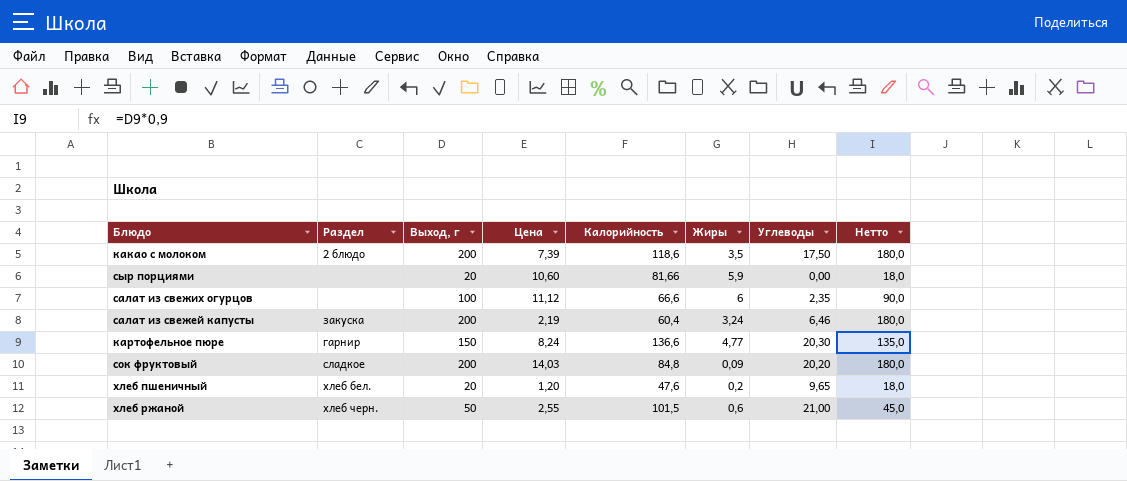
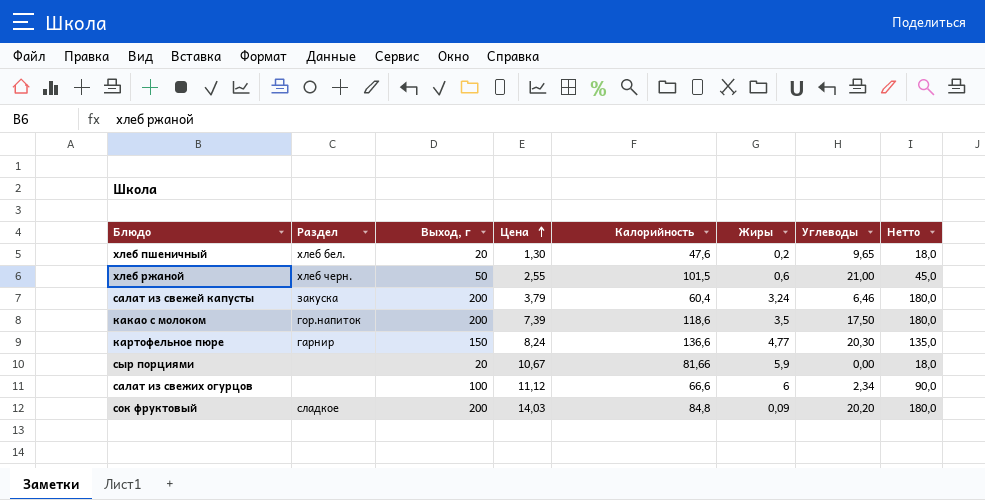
row order: none -> Цена ascending
хлеб пшеничный | Цена: 1,20 -> 1,30
салат из свежей капусты | Цена: 2,19 -> 3,79
какао с молоком | Раздел: 2 блюдо -> гор.напиток
сыр порциями | Цена: 10,60 -> 10,67
салат из свежих огурцов | Углеводы: 2,35 -> 2,34

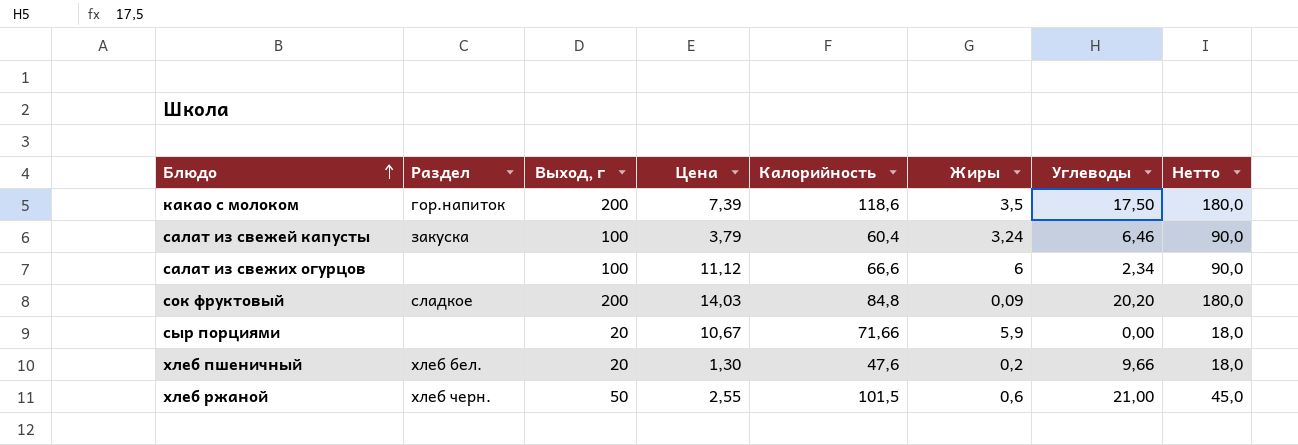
row order: Цена ascending -> Блюдо ascending
row картофельное пюре: гарнир | 150 | 8,24 | 136,6 | 4,77 | 20,30 | 135,0 -> none
салат из свежей капусты | Выход, г: 200 -> 100
салат из свежей капусты | Нетто: 180,0 -> 90,0
сыр порциями | Калорийность: 81,66 -> 71,66
хлеб пшеничный | Углеводы: 9,65 -> 9,66

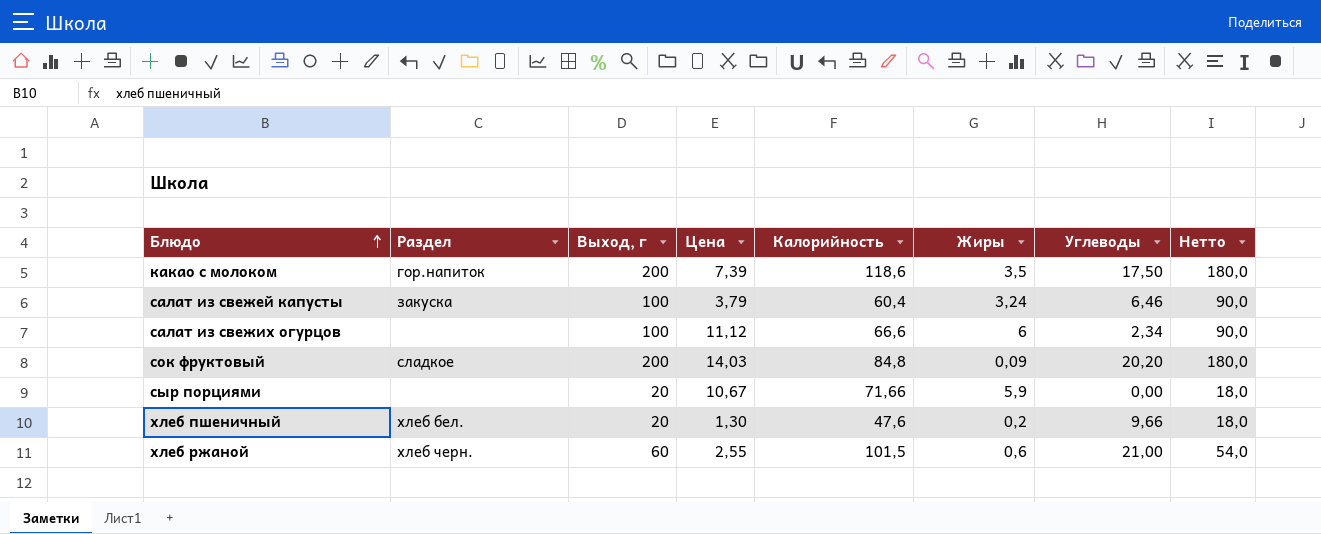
хлеб ржаной | Выход, г: 50 -> 60
хлеб ржаной | Нетто: 45,0 -> 54,0

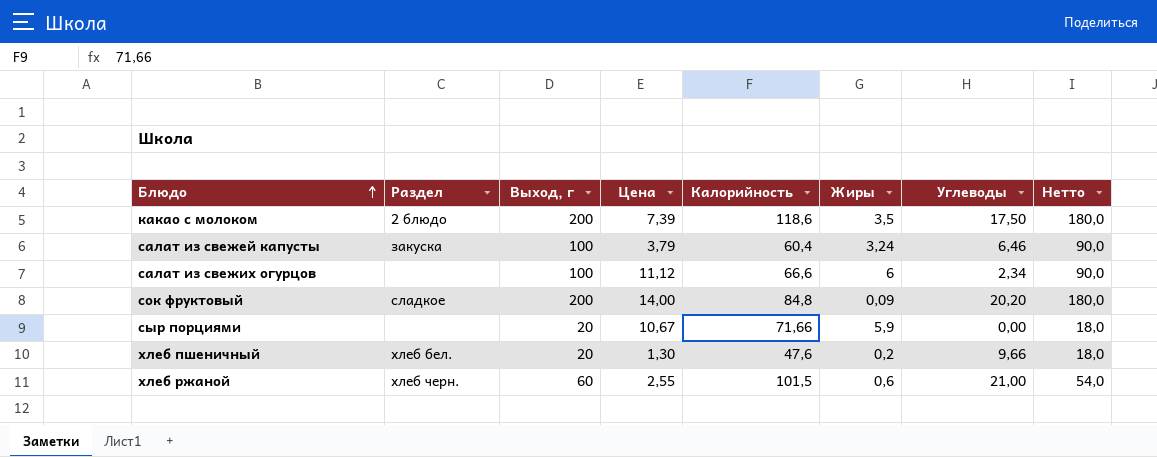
какао с молоком | Раздел: гор.напиток -> 2 блюдо
сок фруктовый | Цена: 14,03 -> 14,00

